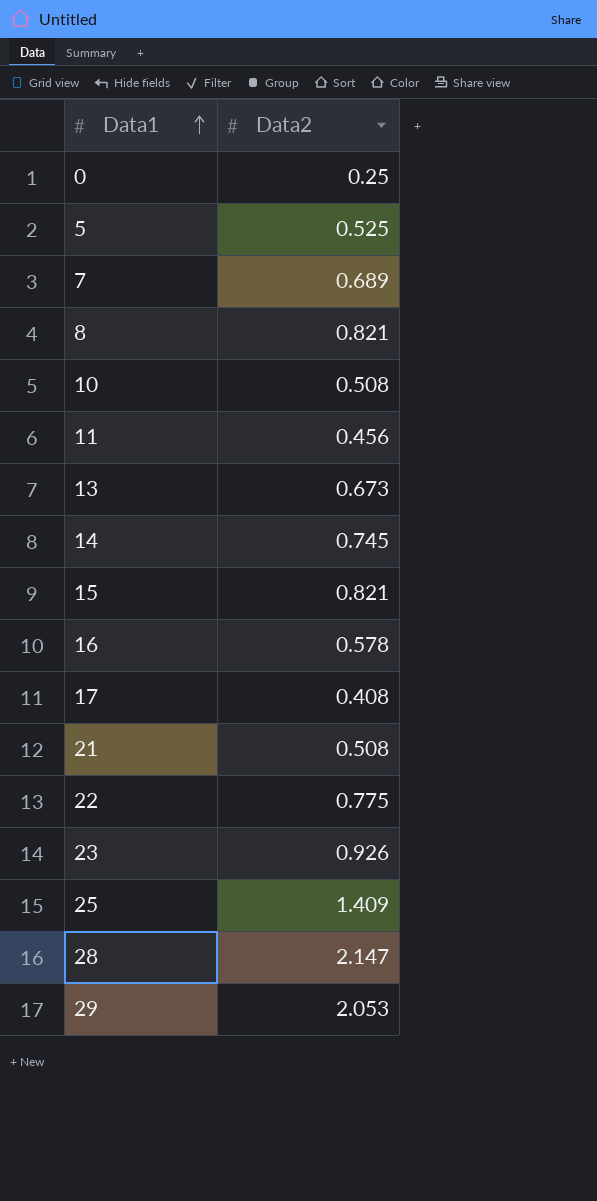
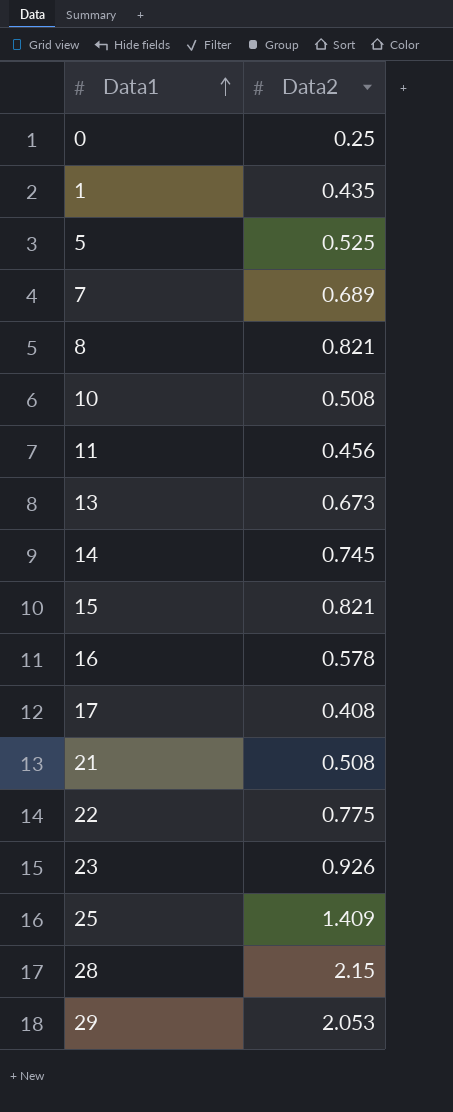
row 1: none -> 0.435
28 | Data2: 2.147 -> 2.15

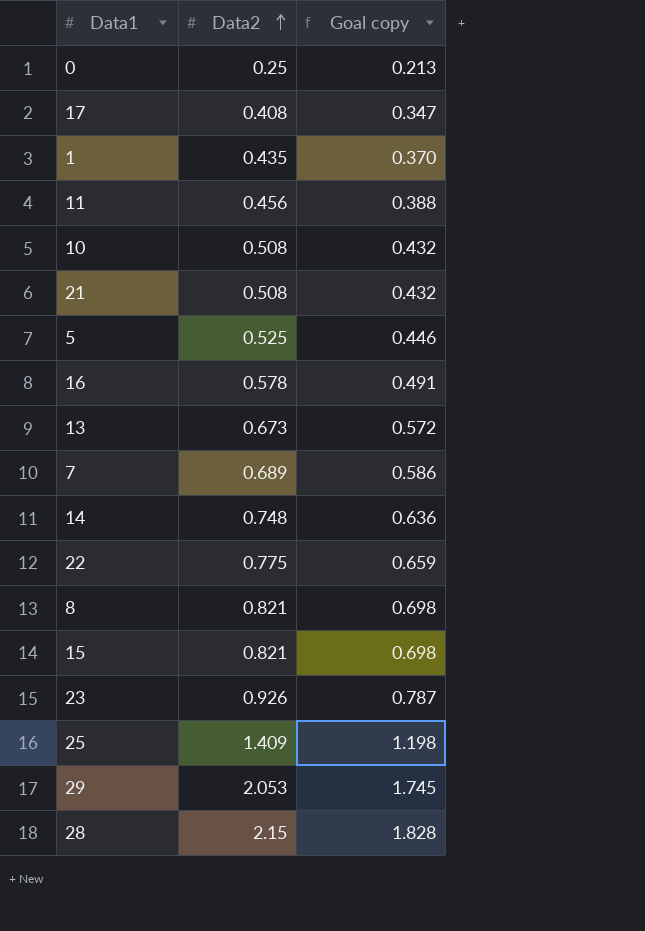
row order: Data1 ascending -> Data2 ascending
column Goal copy | formula: none -> [Data2] * 0.85
14 | Data2: 0.745 -> 0.748

